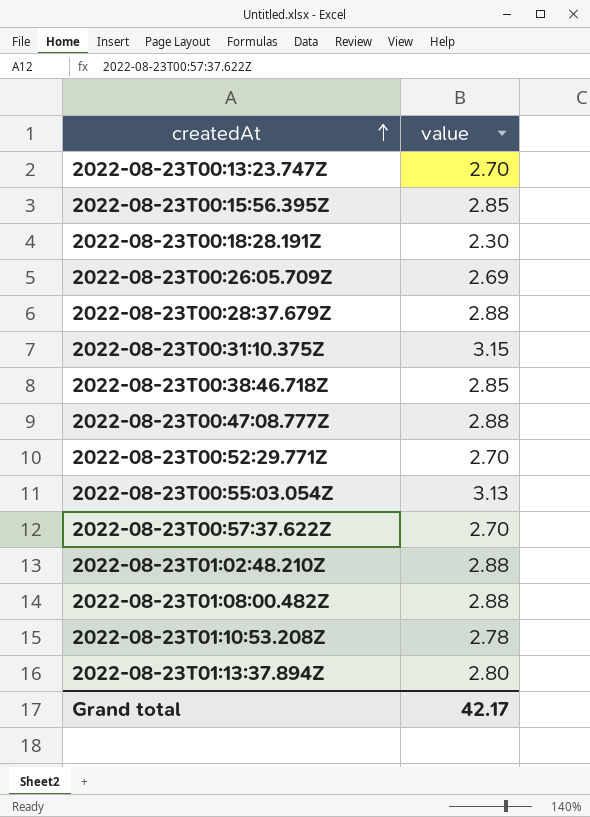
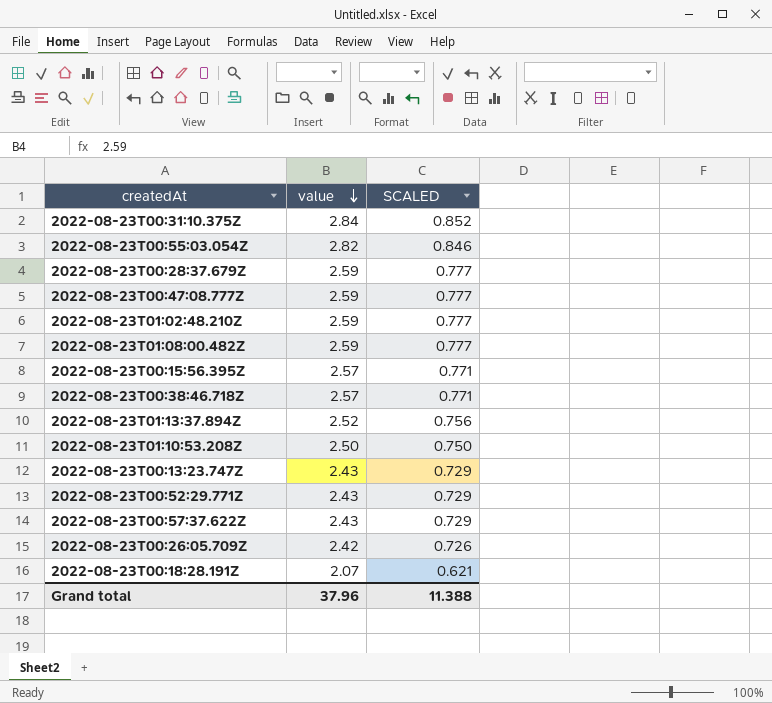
row order: createdAt ascending -> value descending
column SCALED | formula: none -> [value] * 0.3
2022-08-23T00:31:10.375Z | value: 3.15 -> 2.84
2022-08-23T00:55:03.054Z | value: 3.13 -> 2.82
2022-08-23T00:28:37.679Z | value: 2.88 -> 2.59
2022-08-23T00:47:08.777Z | value: 2.88 -> 2.59
2022-08-23T01:02:48.210Z | value: 2.88 -> 2.59
2022-08-23T01:08:00.482Z | value: 2.88 -> 2.59
2022-08-23T00:15:56.395Z | value: 2.85 -> 2.57
2022-08-23T00:38:46.718Z | value: 2.85 -> 2.57
2022-08-23T01:13:37.894Z | value: 2.80 -> 2.52
2022-08-23T01:10:53.208Z | value: 2.78 -> 2.50
2022-08-23T00:13:23.747Z | value: 2.70 -> 2.43
2022-08-23T00:52:29.771Z | value: 2.70 -> 2.43
2022-08-23T00:57:37.622Z | value: 2.70 -> 2.43
2022-08-23T00:26:05.709Z | value: 2.69 -> 2.42
2022-08-23T00:18:28.191Z | value: 2.30 -> 2.07
Grand total | value: 42.17 -> 37.96

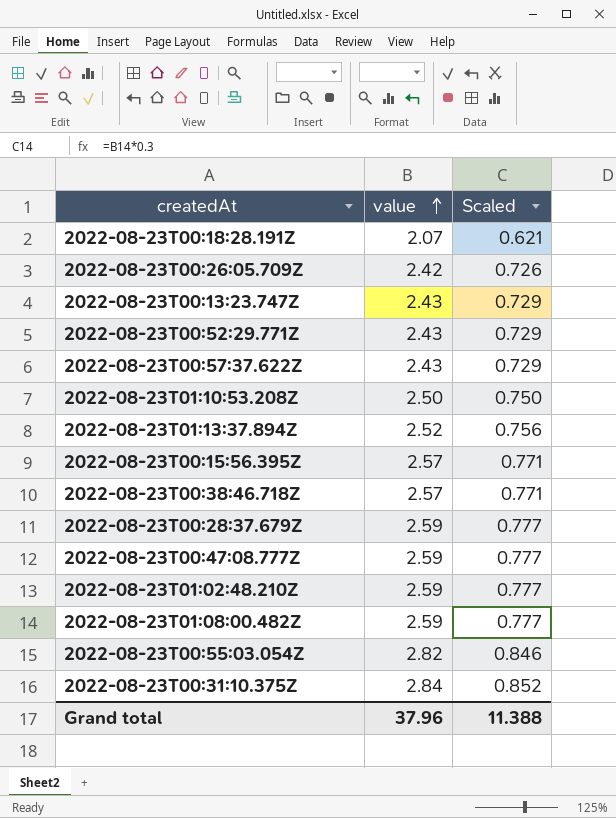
row order: value descending -> value ascending
column name: SCALED -> Scaled

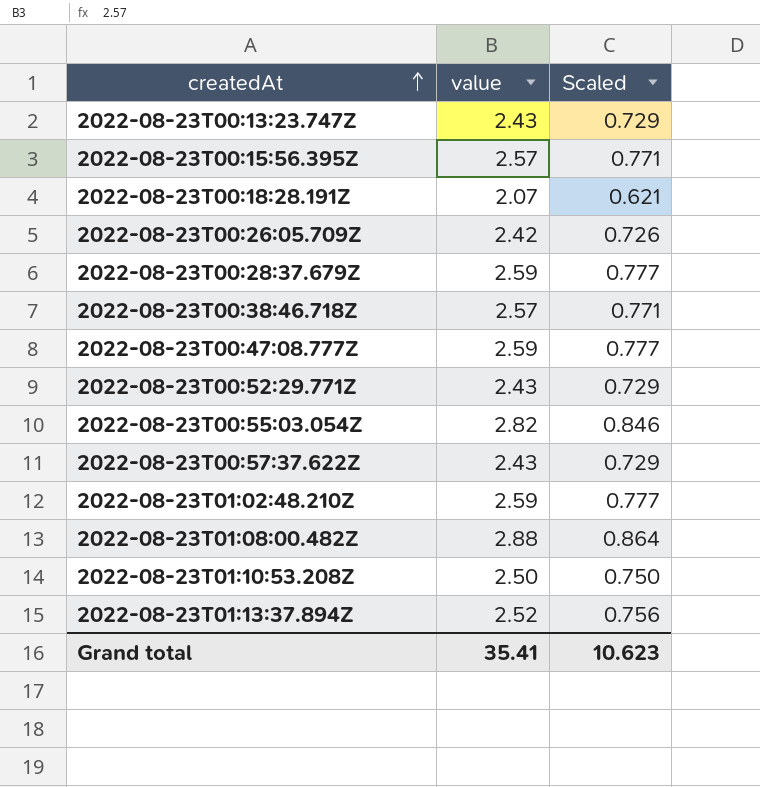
row order: value ascending -> createdAt ascending
row 2022-08-23T00:31:10.375Z: 2.84 | 0.852 -> none
2022-08-23T01:08:00.482Z | value: 2.59 -> 2.88
2022-08-23T01:08:00.482Z | Scaled: 0.777 -> 0.864
Grand total | value: 37.96 -> 35.41
Grand total | Scaled: 11.388 -> 10.623

